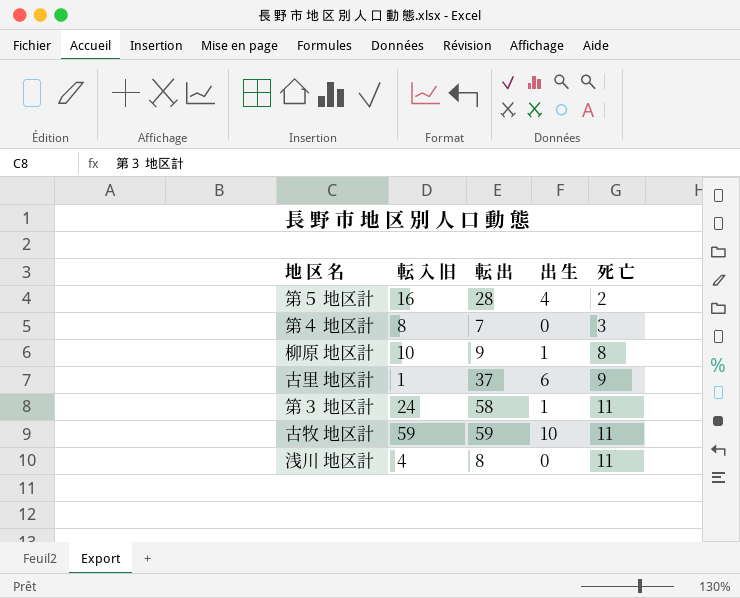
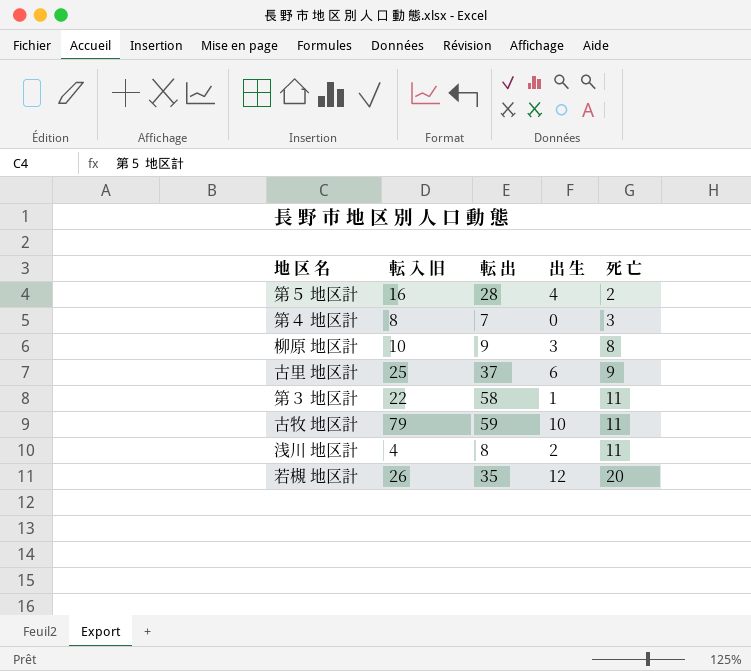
柳原 地区計 | 出 生: 1 -> 3
古里 地区計 | 転 入 旧: 1 -> 25
第３ 地区計 | 転 入 旧: 24 -> 22
古牧 地区計 | 転 入 旧: 59 -> 79
浅川 地区計 | 出 生: 0 -> 2
row 若槻 地区計: none -> 26 | 35 | 12 | 20

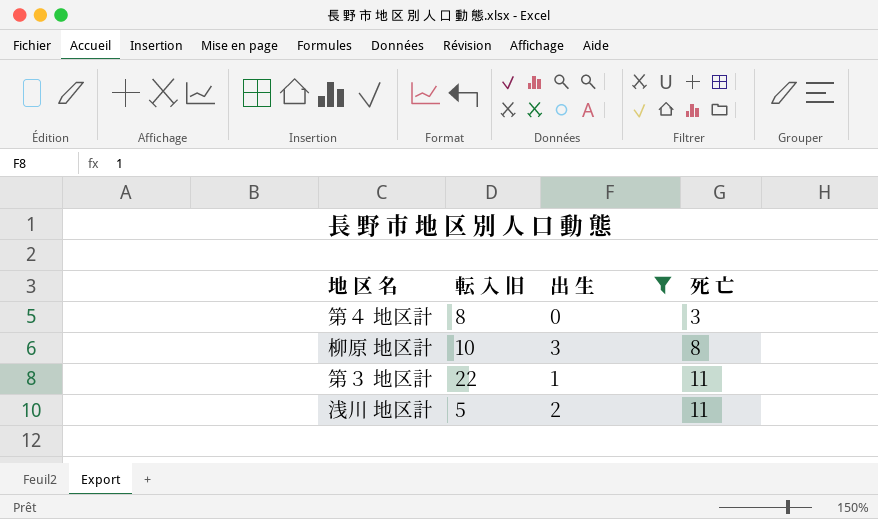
filter: none -> 出 生 <= 3
column 転 出 | position: 3 -> none
浅川 地区計 | 転 入 旧: 4 -> 5

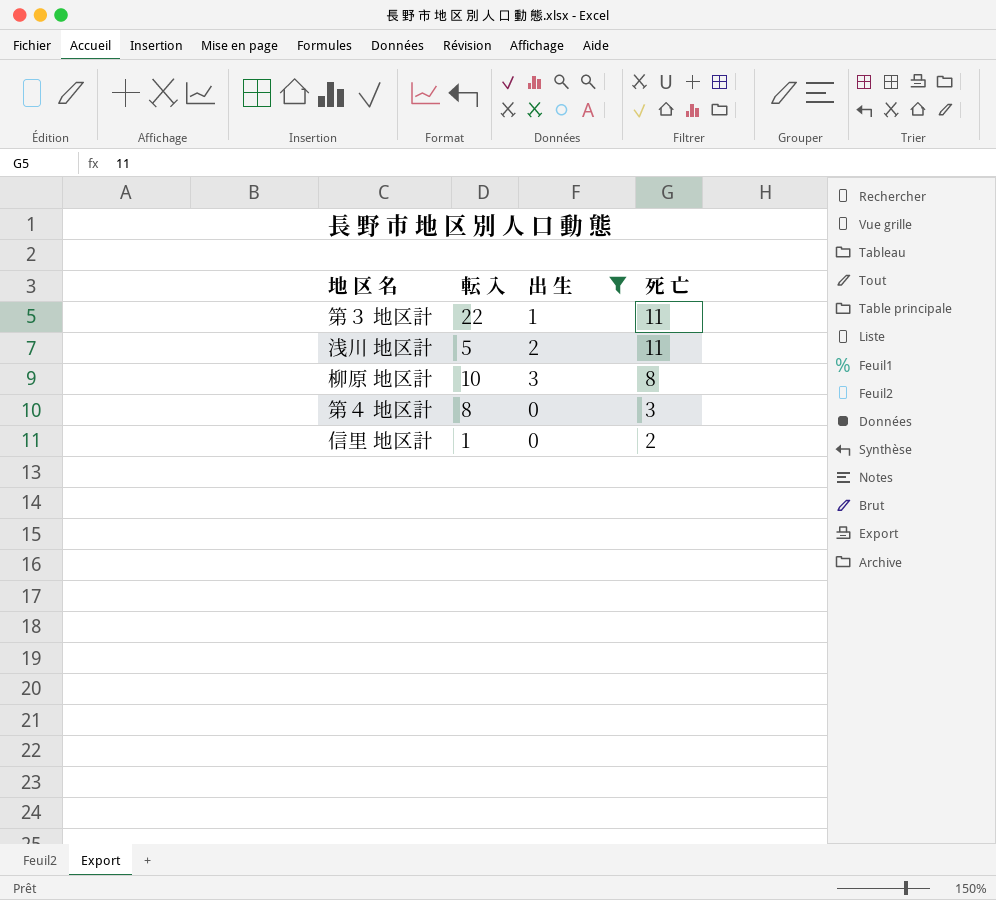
row order: 死 亡 ascending -> 死 亡 descending
column name: 転 入 旧 -> 転 入
row 信里 地区計: none -> 1 | 0 | 2

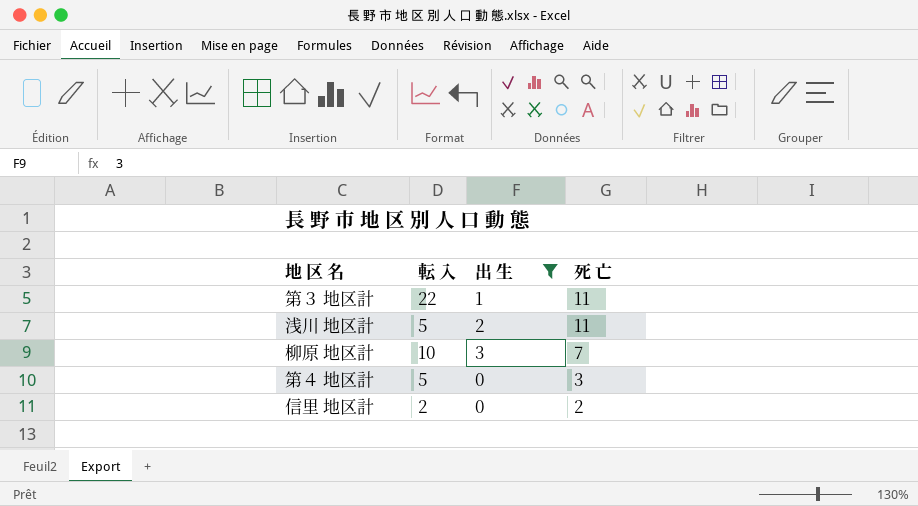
柳原 地区計 | 死 亡: 8 -> 7
第４ 地区計 | 転 入: 8 -> 5
信里 地区計 | 転 入: 1 -> 2

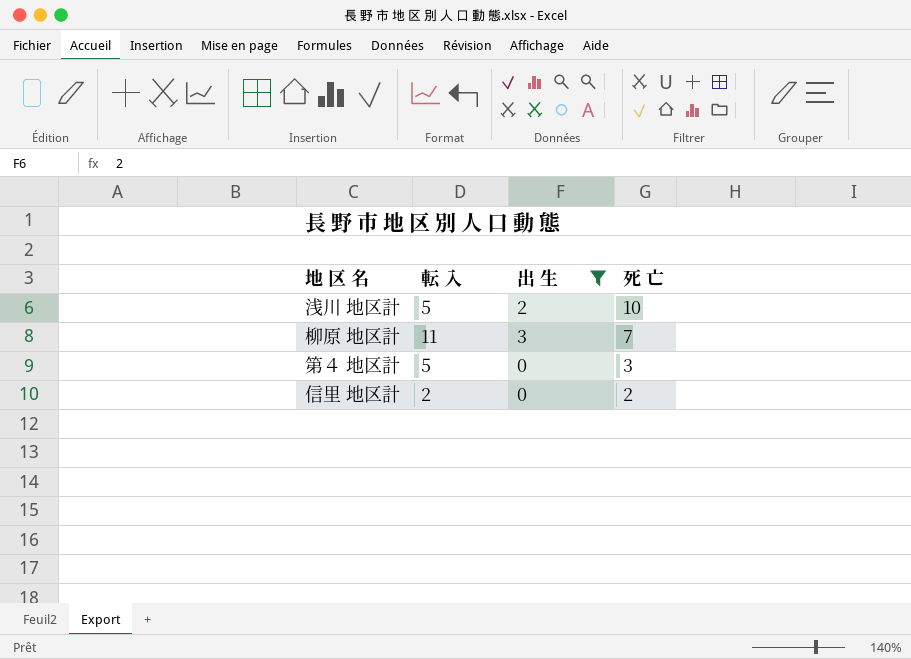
row 第３ 地区計: 22 | 1 | 11 -> none
浅川 地区計 | 死 亡: 11 -> 10
柳原 地区計 | 転 入: 10 -> 11

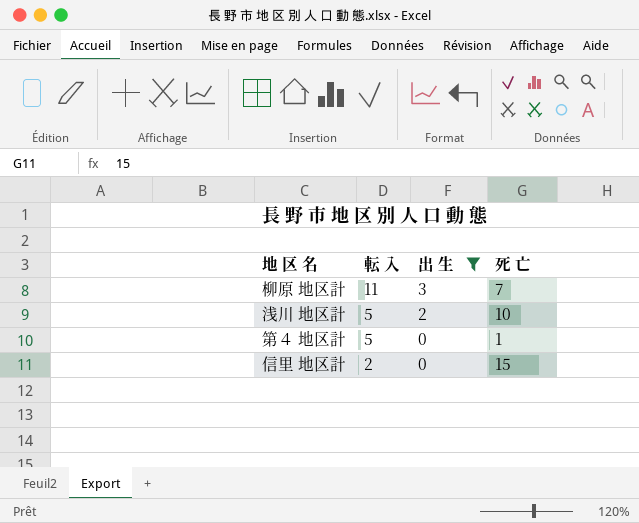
row order: 死 亡 descending -> 転 入 descending
第４ 地区計 | 死 亡: 3 -> 1
信里 地区計 | 死 亡: 2 -> 15

